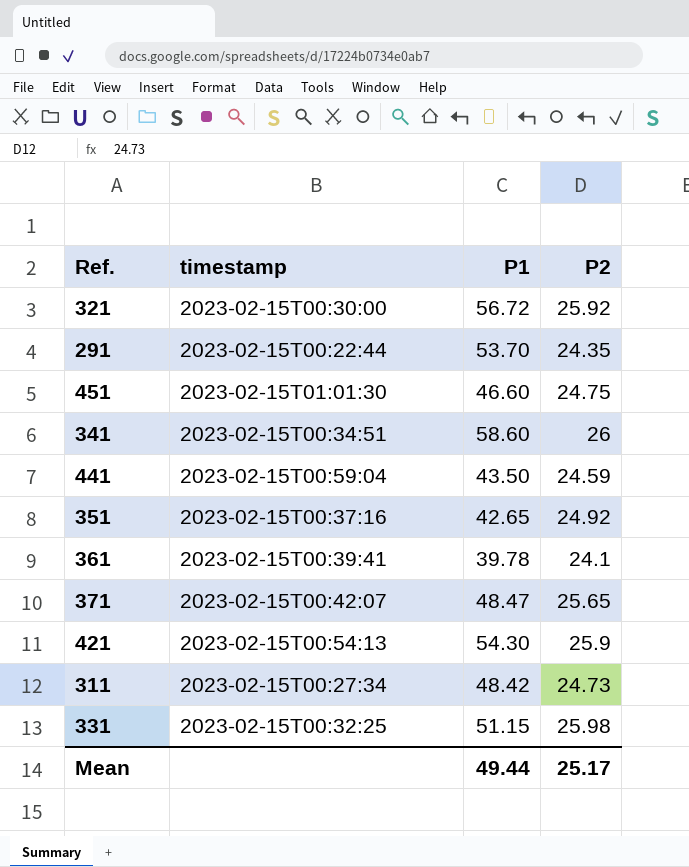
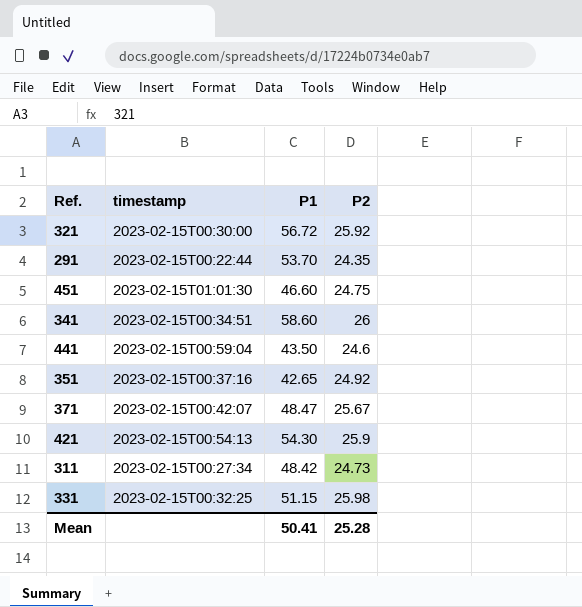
row 361: 2023-02-15T00:39:41 | 39.78 | 24.1 -> none
441 | P2: 24.59 -> 24.6
371 | P2: 25.65 -> 25.67
Mean | P1: 49.44 -> 50.41
Mean | P2: 25.17 -> 25.28

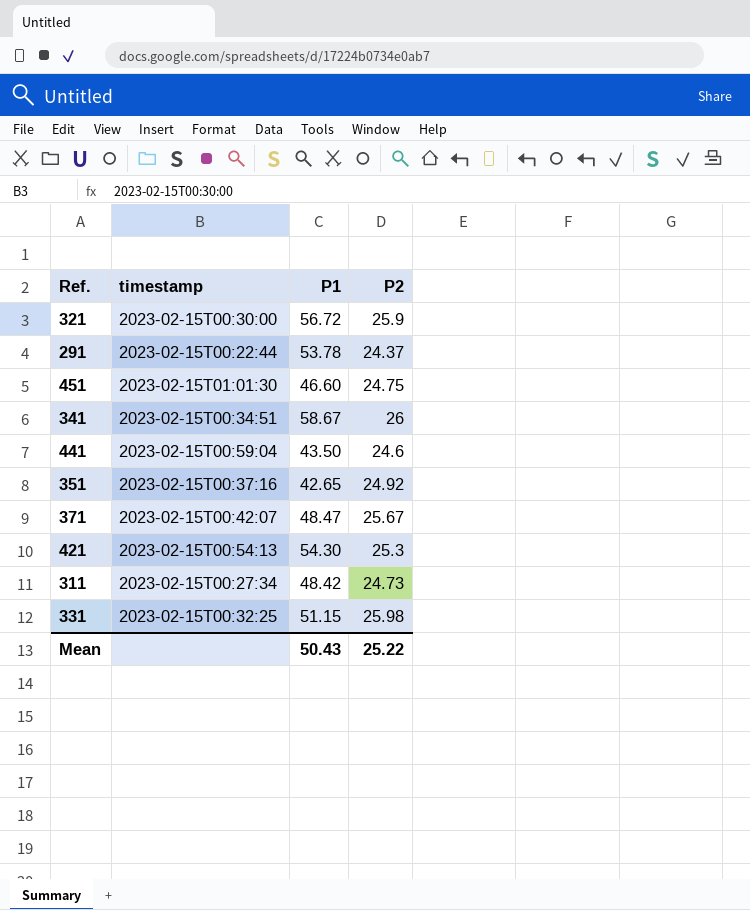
321 | P2: 25.92 -> 25.9
291 | P1: 53.70 -> 53.78
291 | P2: 24.35 -> 24.37
341 | P1: 58.60 -> 58.67
421 | P2: 25.9 -> 25.3
Mean | P1: 50.41 -> 50.43
Mean | P2: 25.28 -> 25.22

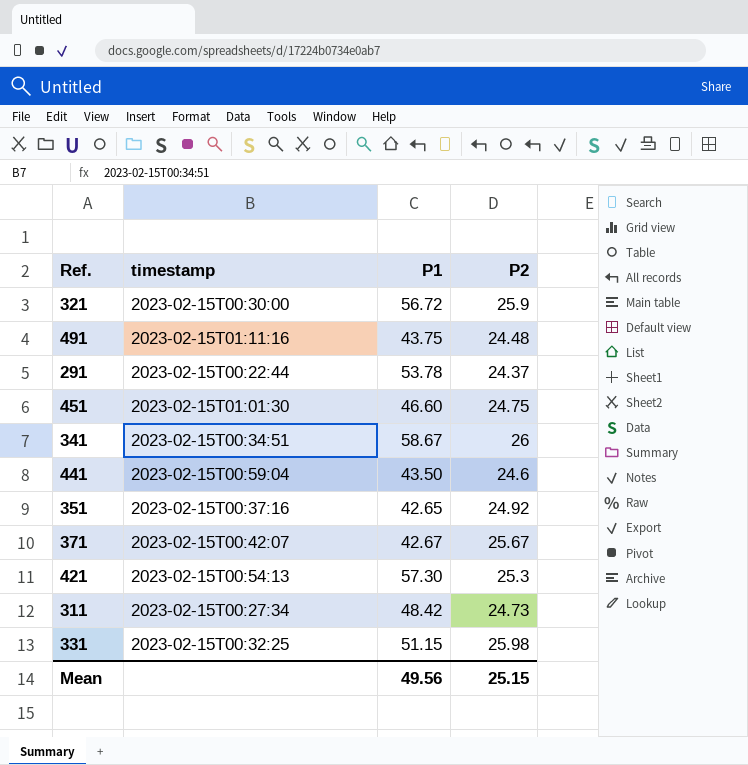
row 491: none -> 2023-02-15T01:11:16 | 43.75 | 24.48
371 | P1: 48.47 -> 42.67
421 | P1: 54.30 -> 57.30
Mean | P1: 50.43 -> 49.56
Mean | P2: 25.22 -> 25.15

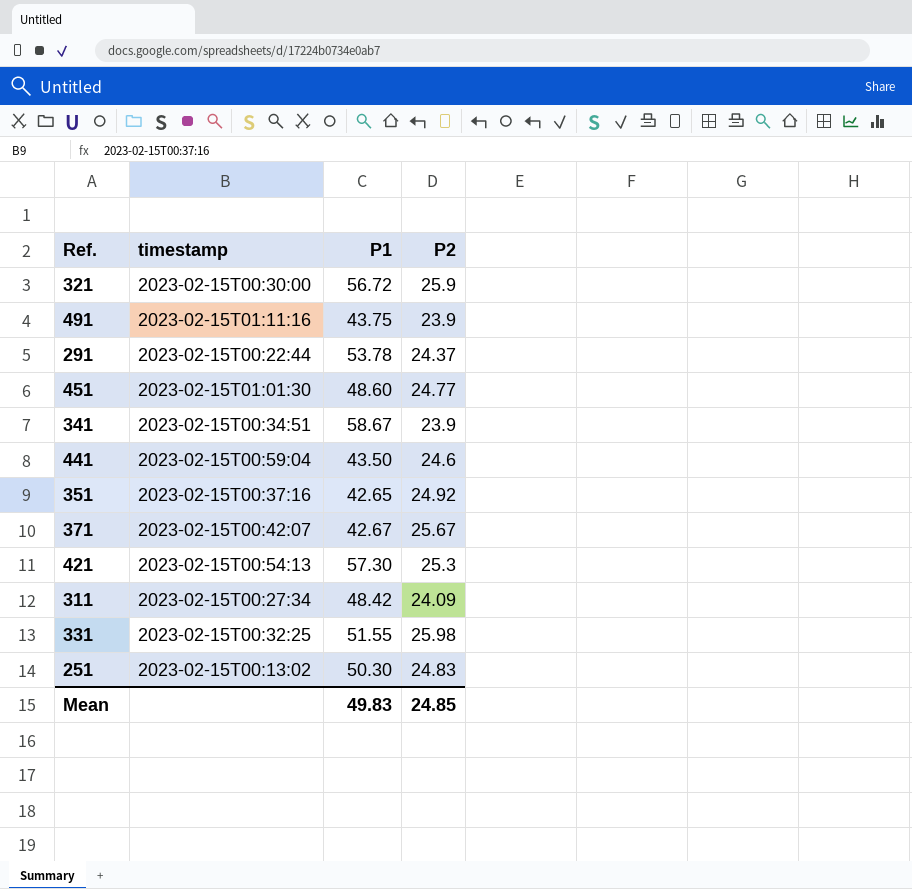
491 | P2: 24.48 -> 23.9
451 | P1: 46.60 -> 48.60
451 | P2: 24.75 -> 24.77
341 | P2: 26 -> 23.9
311 | P2: 24.73 -> 24.09
331 | P1: 51.15 -> 51.55
row 251: none -> 2023-02-15T00:13:02 | 50.30 | 24.83
Mean | P1: 49.56 -> 49.83
Mean | P2: 25.15 -> 24.85

